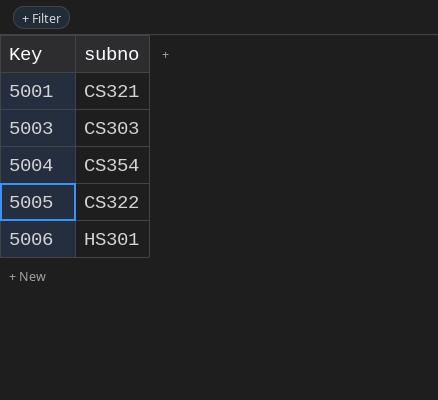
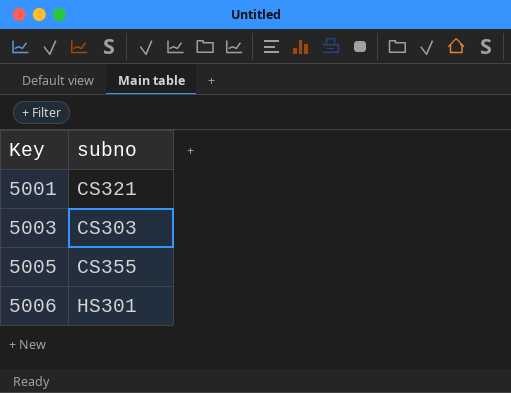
row 5004: CS354 -> none
5005 | subno: CS322 -> CS355

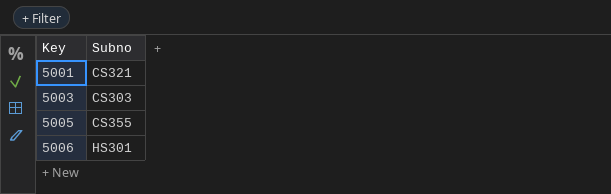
column name: subno -> Subno

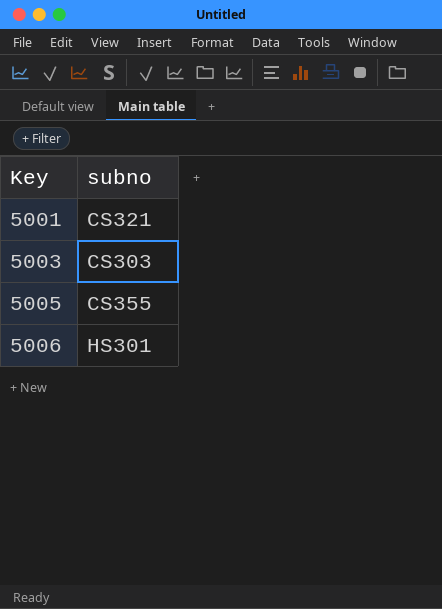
column name: Subno -> subno

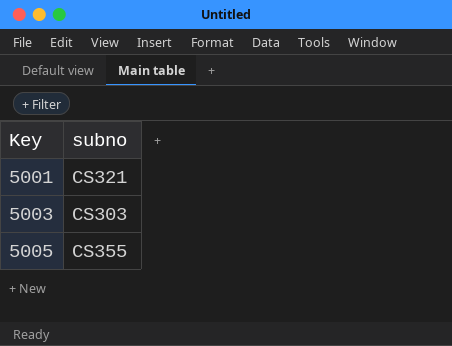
row 5006: HS301 -> none

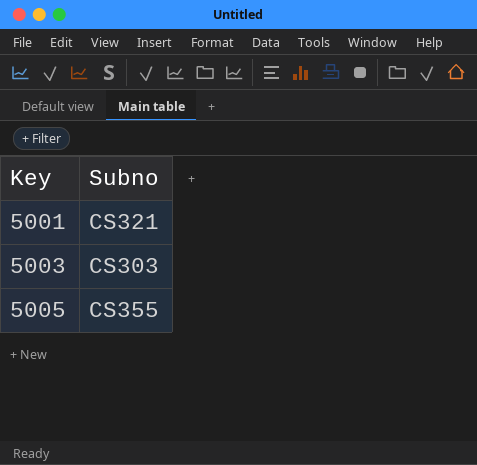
column name: subno -> Subno

